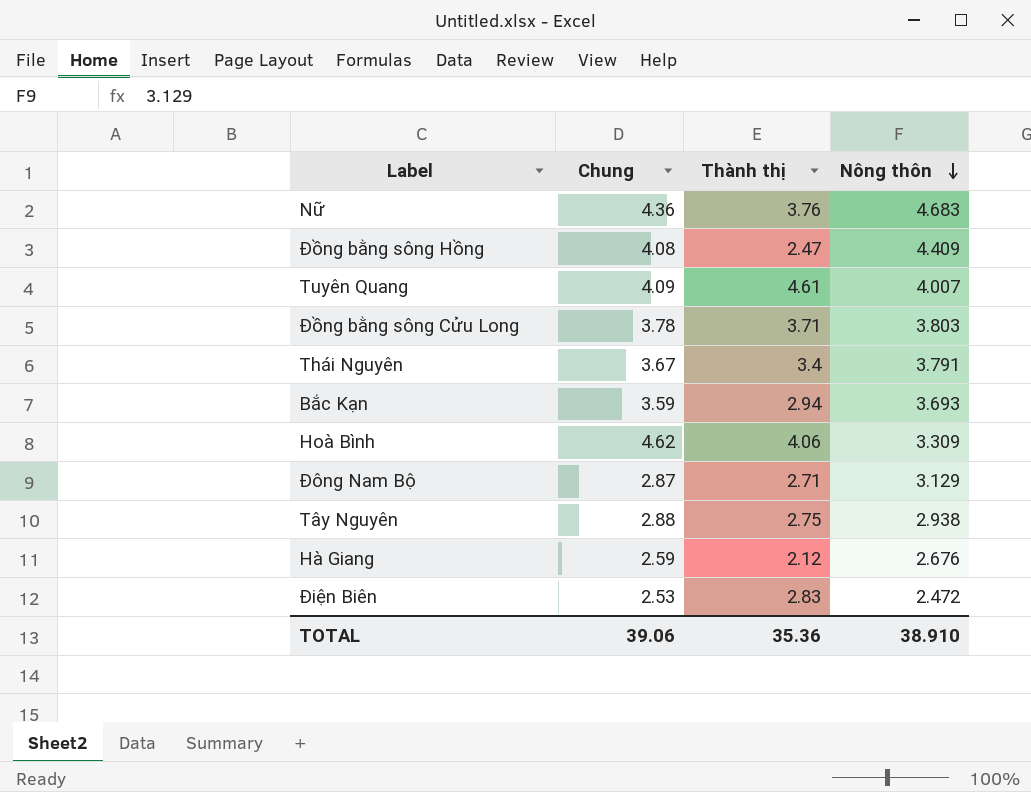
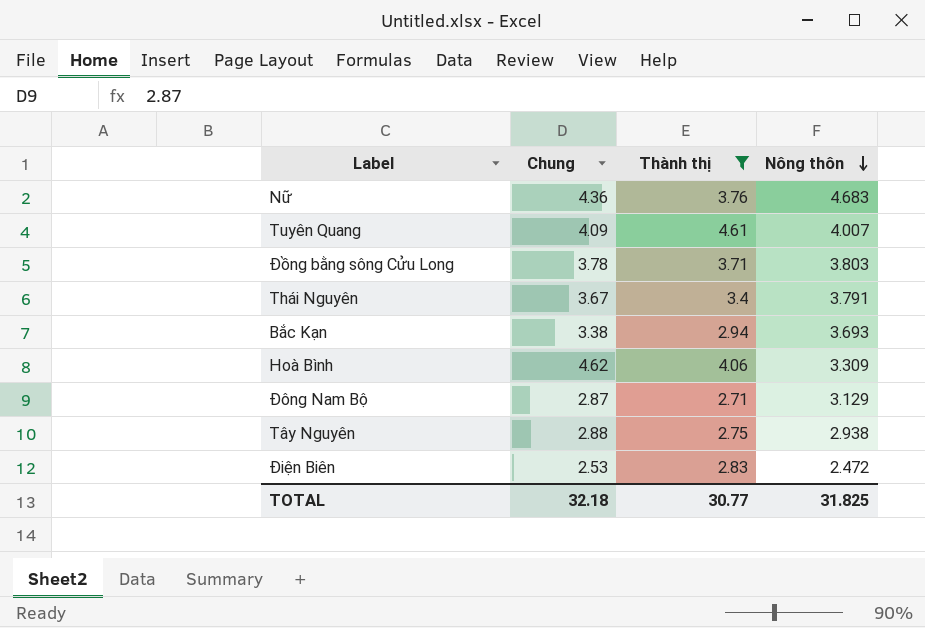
filter: none -> Thành thị >= 2.71
Bắc Kạn | Chung: 3.59 -> 3.38
TOTAL | Chung: 39.06 -> 32.18
TOTAL | Thành thị: 35.36 -> 30.77
TOTAL | Nông thôn: 38.910 -> 31.825

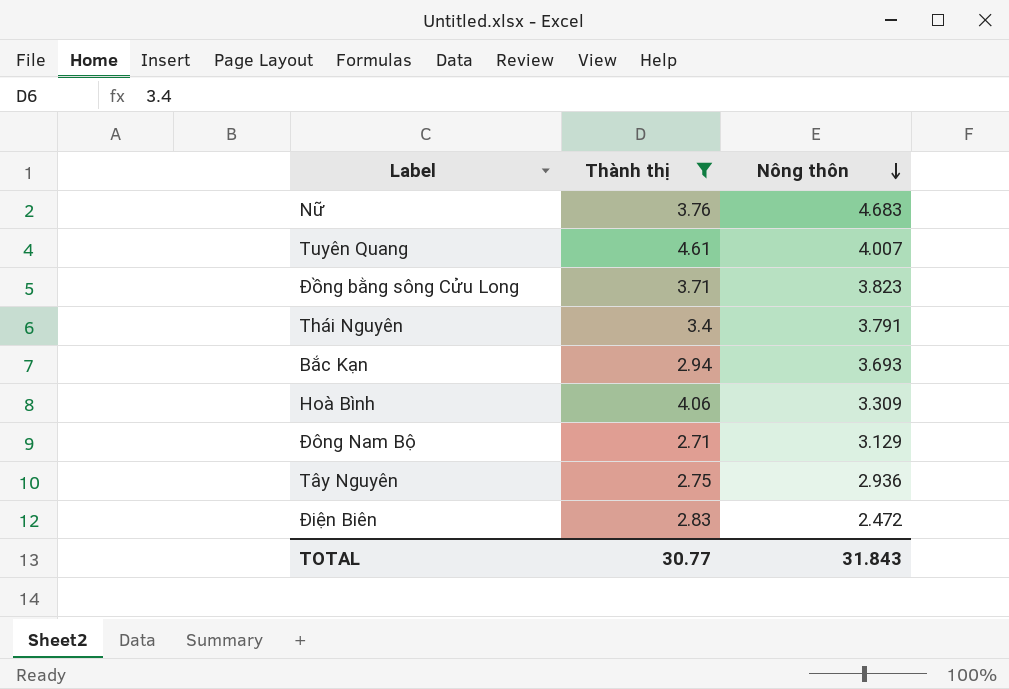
column Chung | position: 2 -> none
Đồng bằng sông Cửu Long | Nông thôn: 3.803 -> 3.823
Tây Nguyên | Nông thôn: 2.938 -> 2.936
TOTAL | Nông thôn: 31.825 -> 31.843

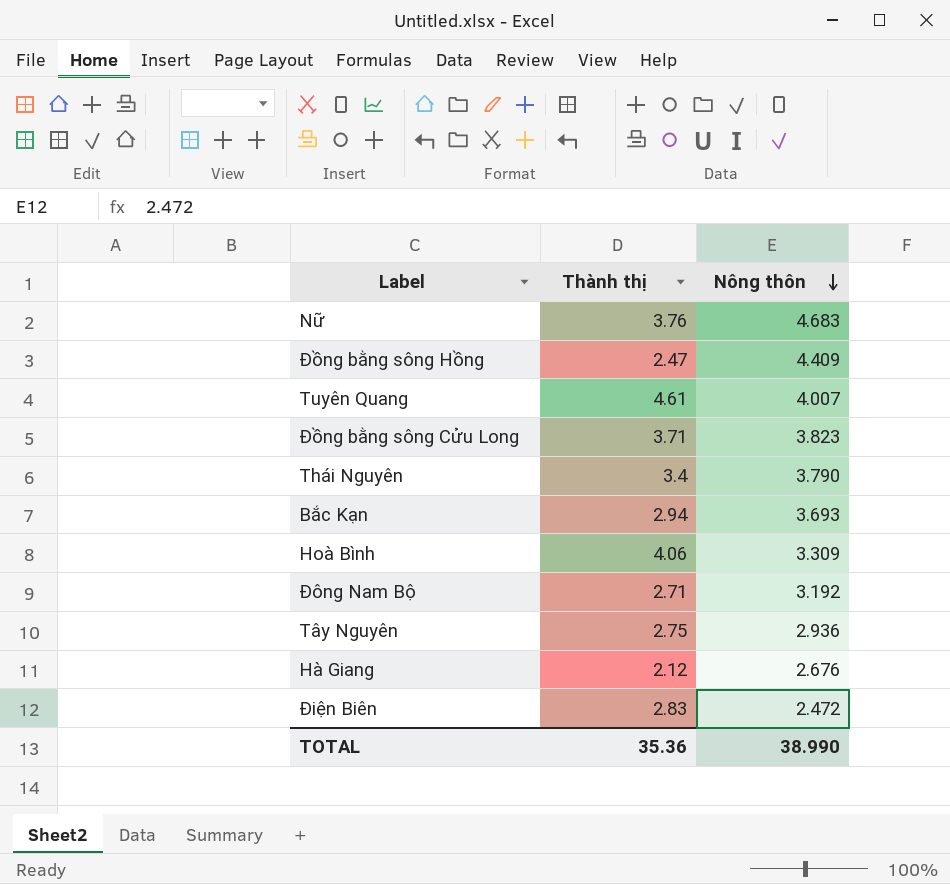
filter: Thành thị >= 2.71 -> none
Thái Nguyên | Nông thôn: 3.791 -> 3.790
Đông Nam Bộ | Nông thôn: 3.129 -> 3.192
TOTAL | Thành thị: 30.77 -> 35.36
TOTAL | Nông thôn: 31.843 -> 38.990

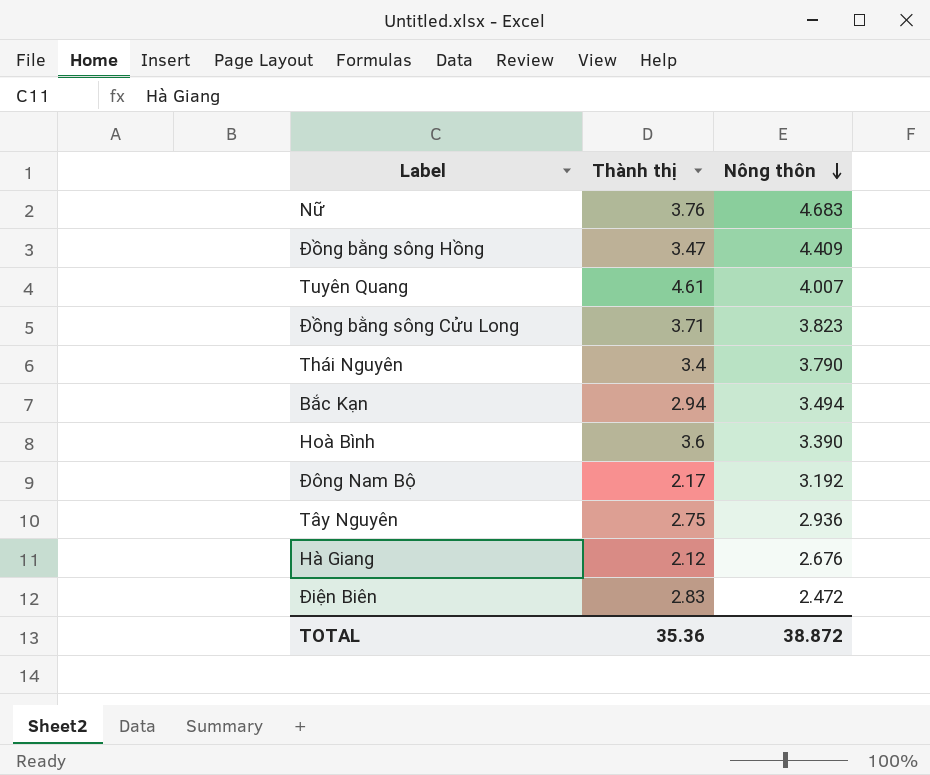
Đồng bằng sông Hồng | Thành thị: 2.47 -> 3.47
Bắc Kạn | Nông thôn: 3.693 -> 3.494
Hoà Bình | Thành thị: 4.06 -> 3.6
Hoà Bình | Nông thôn: 3.309 -> 3.390
Đông Nam Bộ | Thành thị: 2.71 -> 2.17
TOTAL | Nông thôn: 38.990 -> 38.872

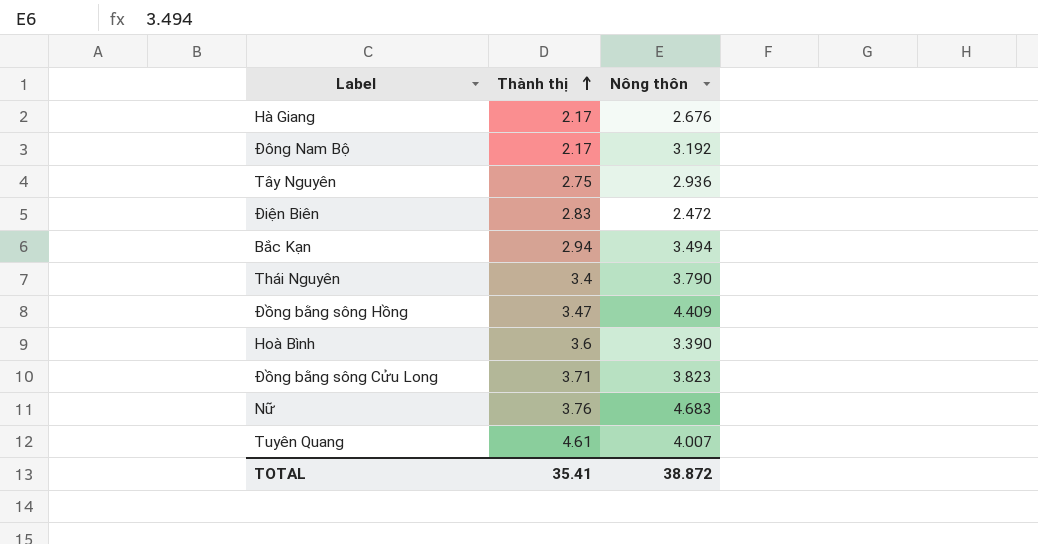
row order: Nông thôn descending -> Thành thị ascending
Hà Giang | Thành thị: 2.12 -> 2.17
TOTAL | Thành thị: 35.36 -> 35.41

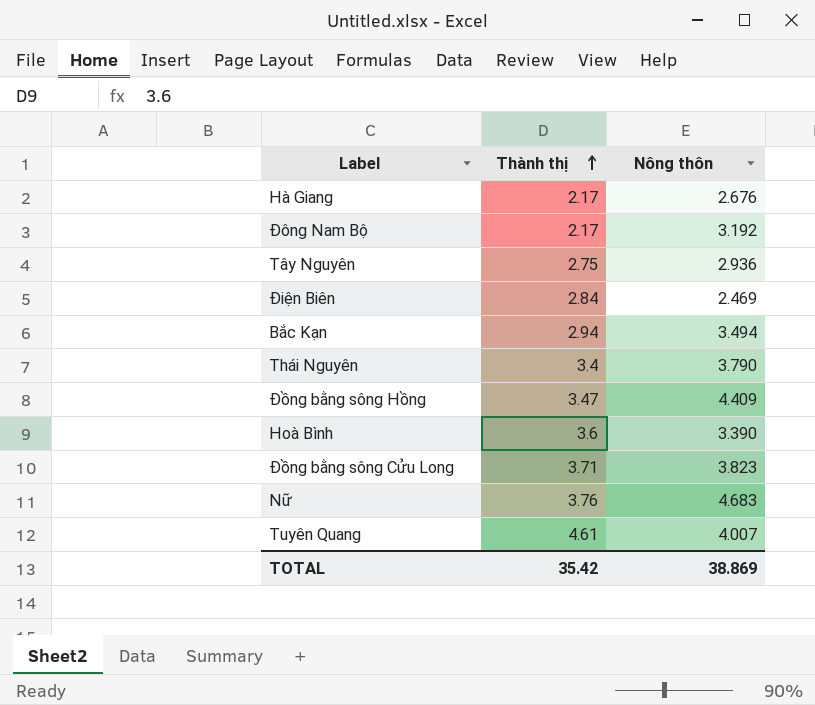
Điện Biên | Thành thị: 2.83 -> 2.84
Điện Biên | Nông thôn: 2.472 -> 2.469
TOTAL | Thành thị: 35.41 -> 35.42
TOTAL | Nông thôn: 38.872 -> 38.869

